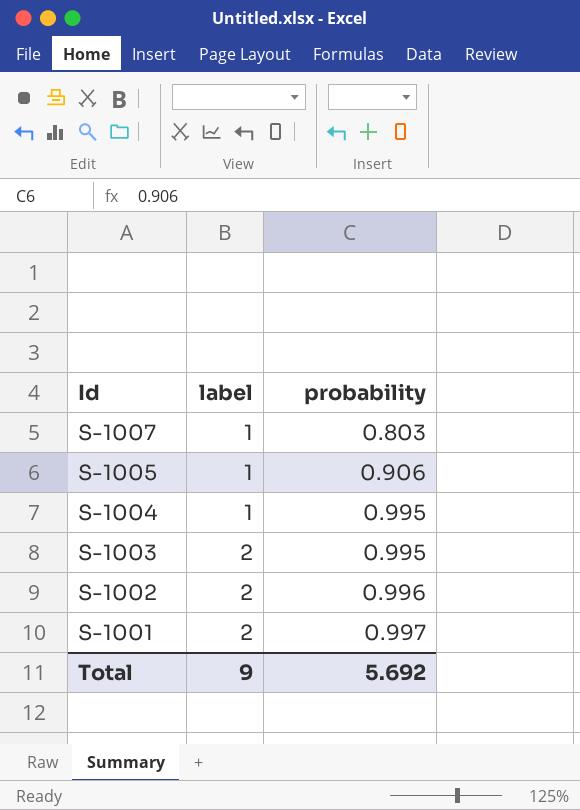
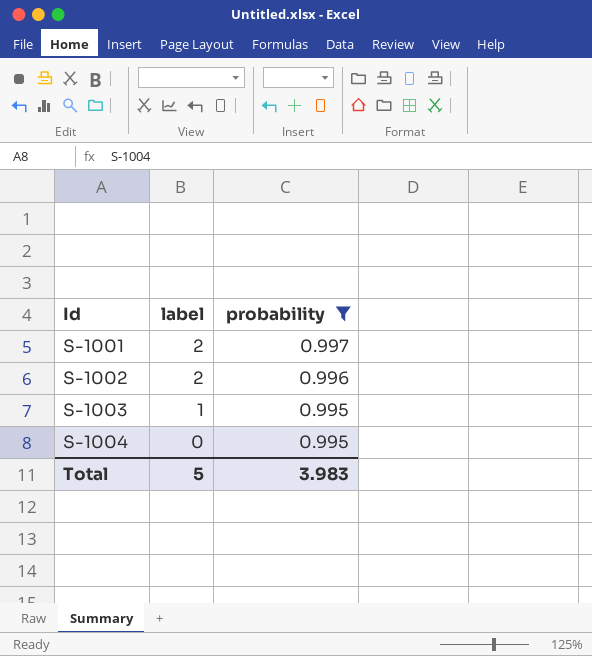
filter: none -> probability >= 0.995
row order: Id descending -> Id ascending
S-1003 | label: 2 -> 1
S-1004 | label: 1 -> 0
Total | label: 9 -> 5
Total | probability: 5.692 -> 3.983

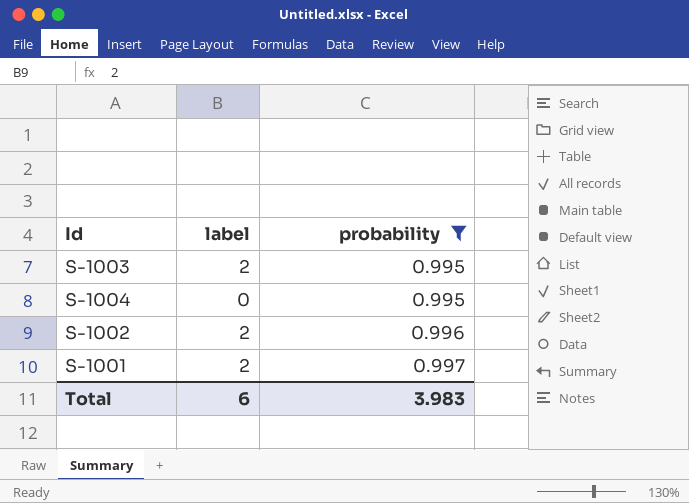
row order: Id ascending -> probability ascending
S-1003 | label: 1 -> 2
Total | label: 5 -> 6

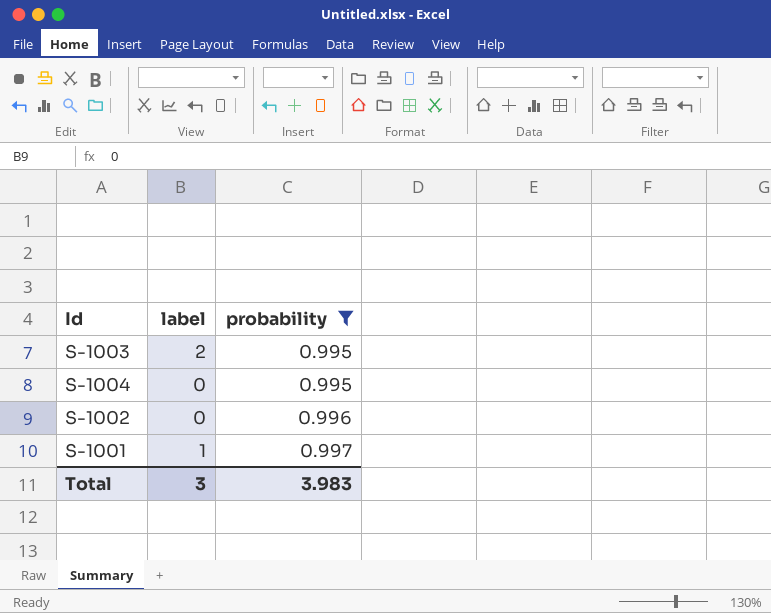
S-1002 | label: 2 -> 0
S-1001 | label: 2 -> 1
Total | label: 6 -> 3

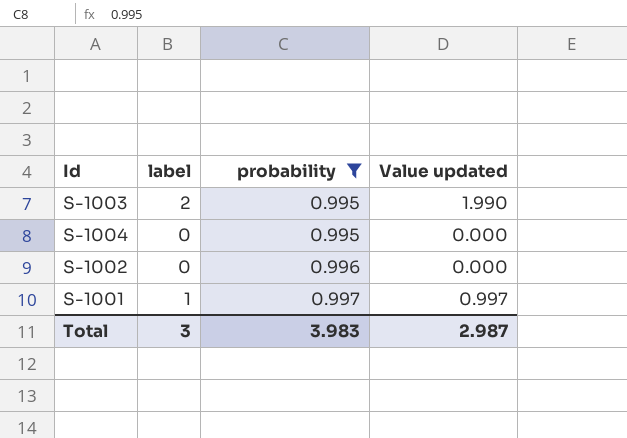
column Value updated | formula: none -> [label] * [probability]

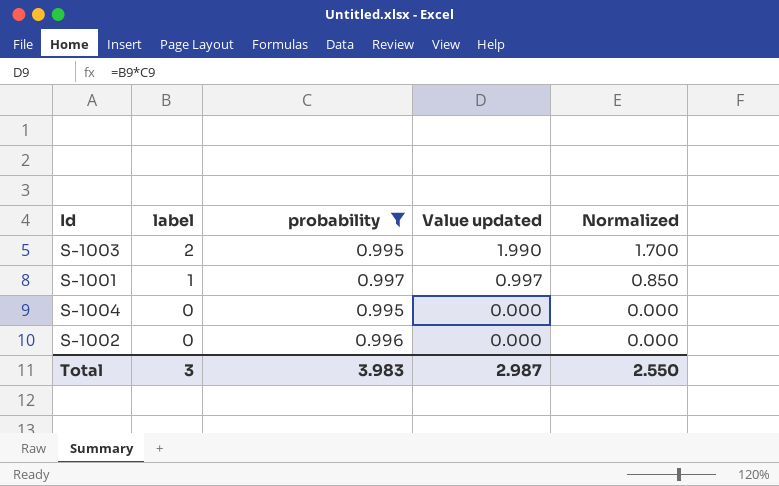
row order: probability ascending -> label descending
column Normalized | formula: none -> [label] * 0.85

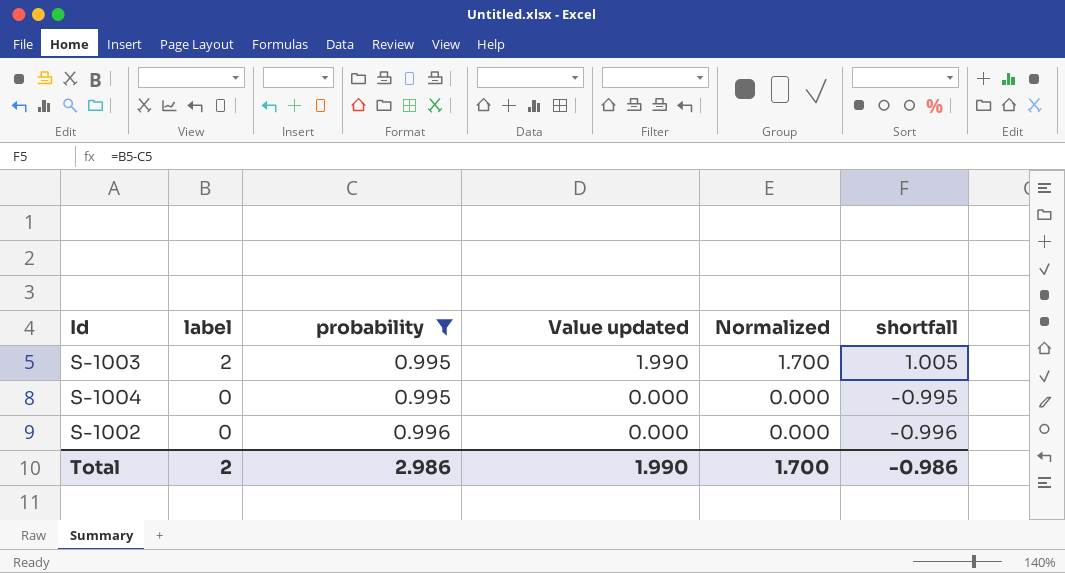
column shortfall | formula: none -> [label] - [probability]
row S-1001: 1 | 0.997 | 0.997 | 0.850 -> none
Total | label: 3 -> 2
Total | probability: 3.983 -> 2.986
Total | Value updated: 2.987 -> 1.990
Total | Normalized: 2.550 -> 1.700

